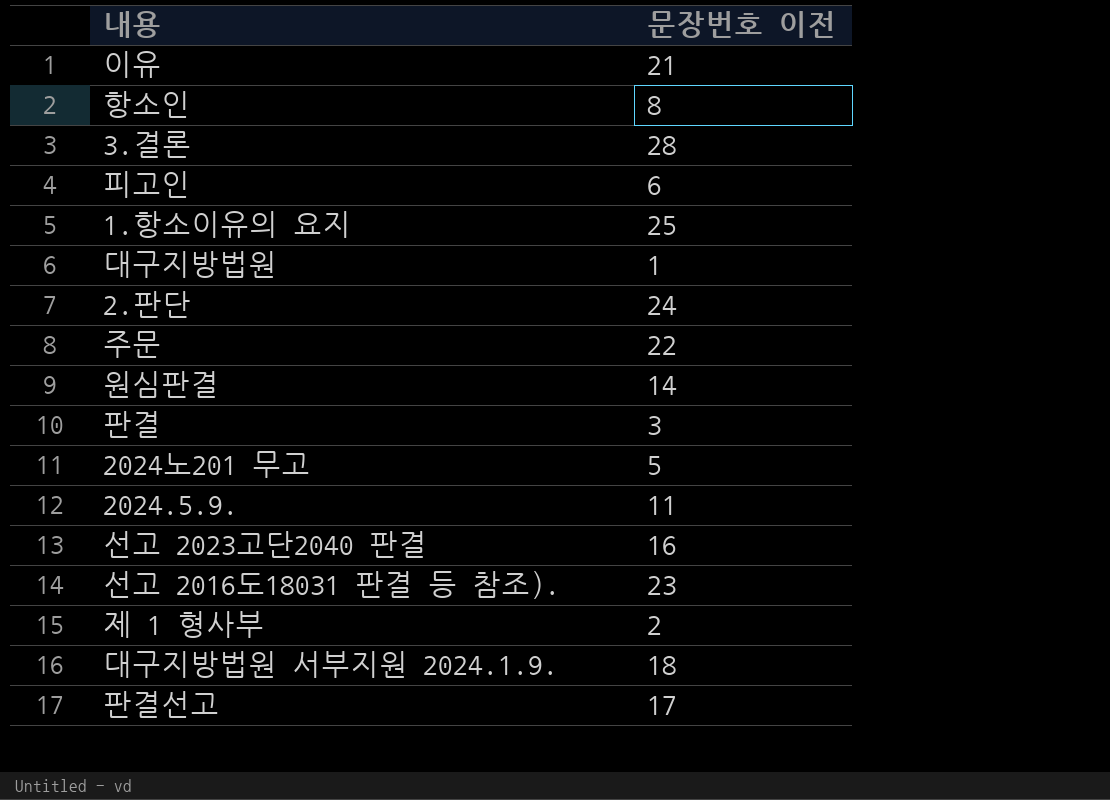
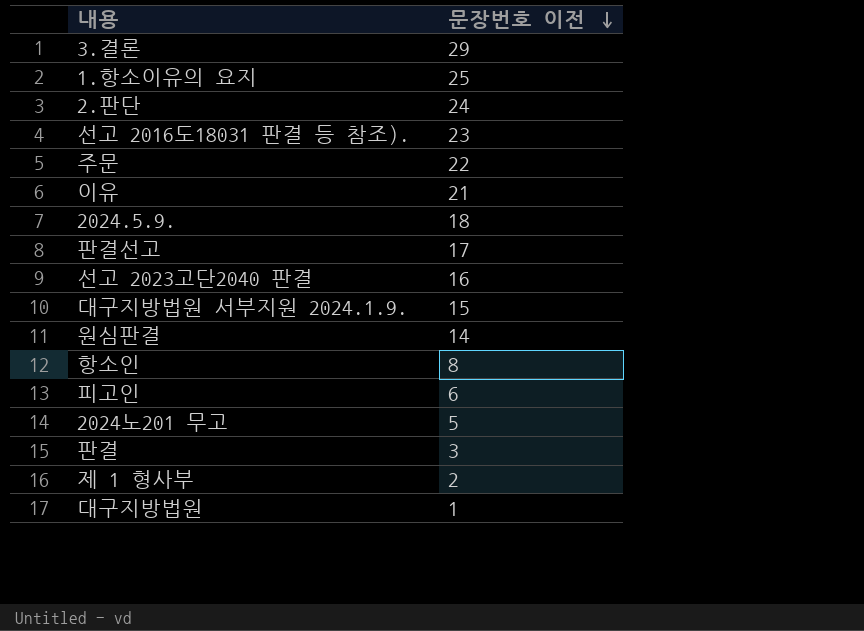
row order: none -> 문장번호 이전 descending
3.결론 | 문장번호 이전: 28 -> 29
2024.5.9. | 문장번호 이전: 11 -> 18
대구지방법원 서부지원 2024.1.9. | 문장번호 이전: 18 -> 15

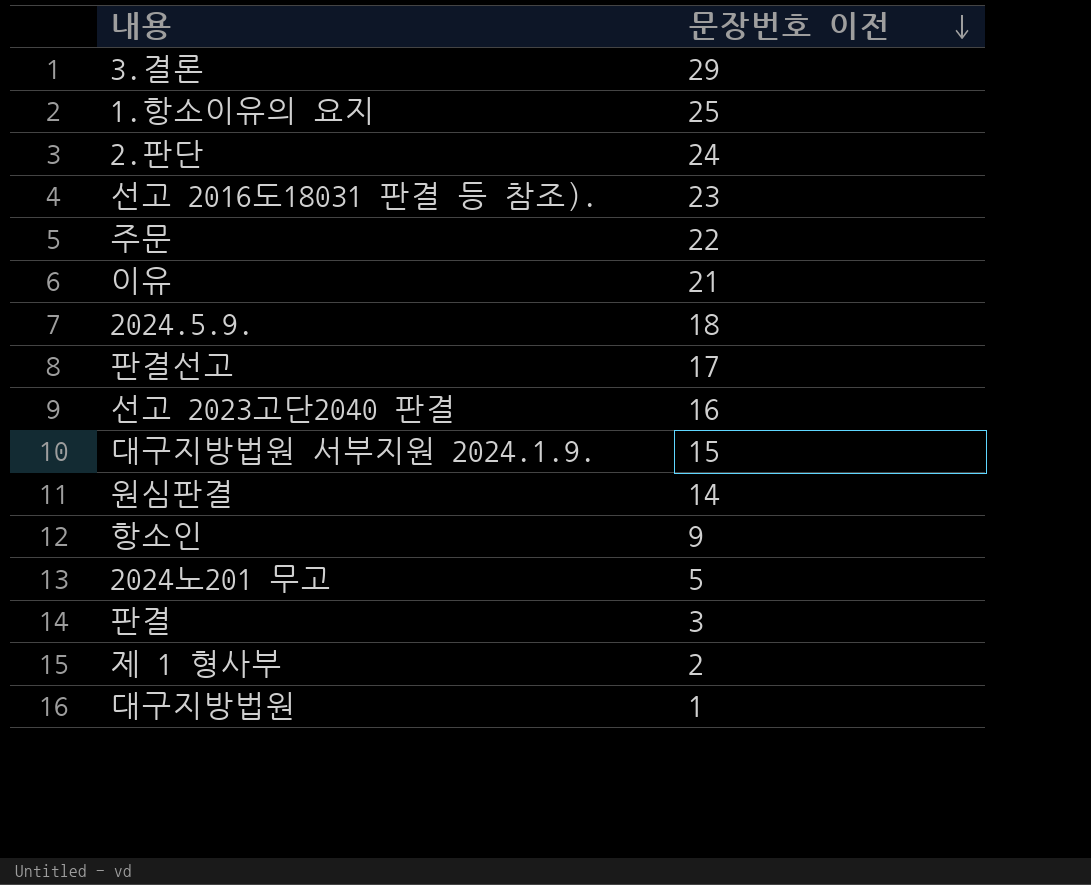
row 피고인: 6 -> none
항소인 | 문장번호 이전: 8 -> 9

